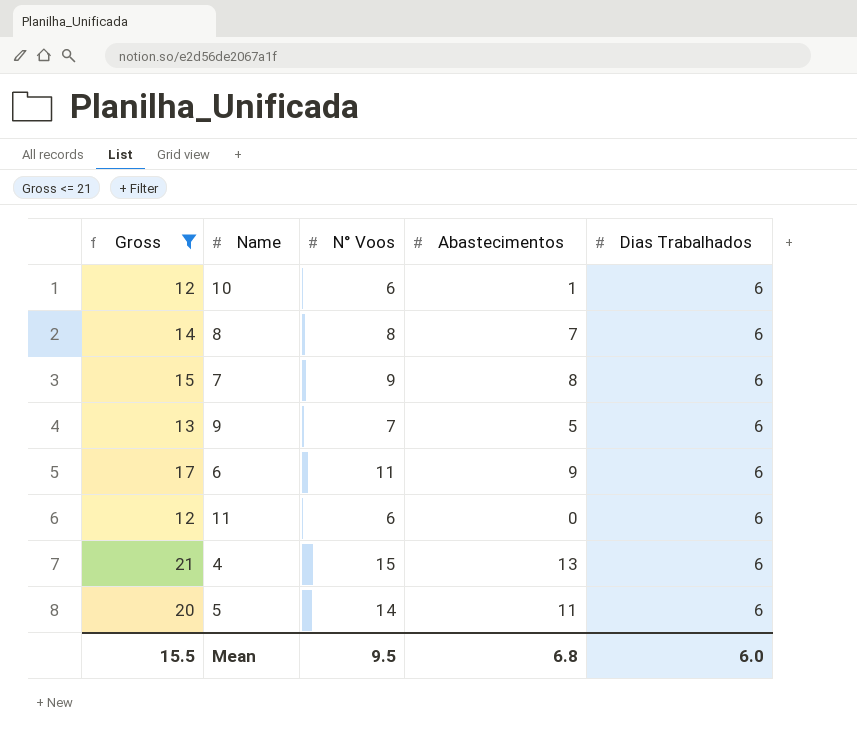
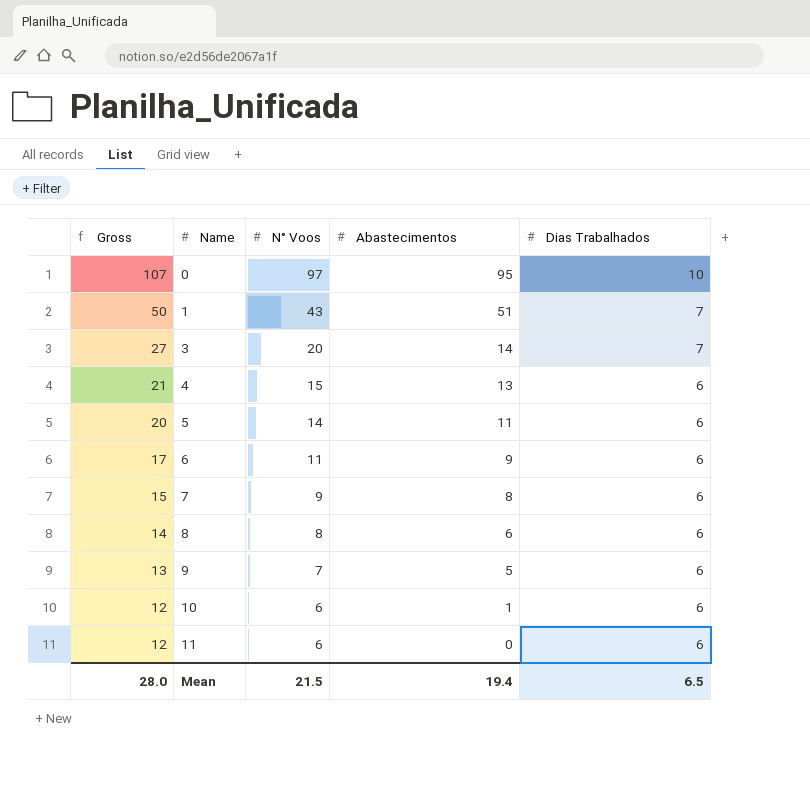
filter: Gross <= 21 -> none
row order: none -> Gross descending
8 | Abastecimentos: 7 -> 6
Mean | Gross: 15.5 -> 28.0
Mean | N° Voos: 9.5 -> 21.5
Mean | Abastecimentos: 6.8 -> 19.4
Mean | Dias Trabalhados: 6.0 -> 6.5

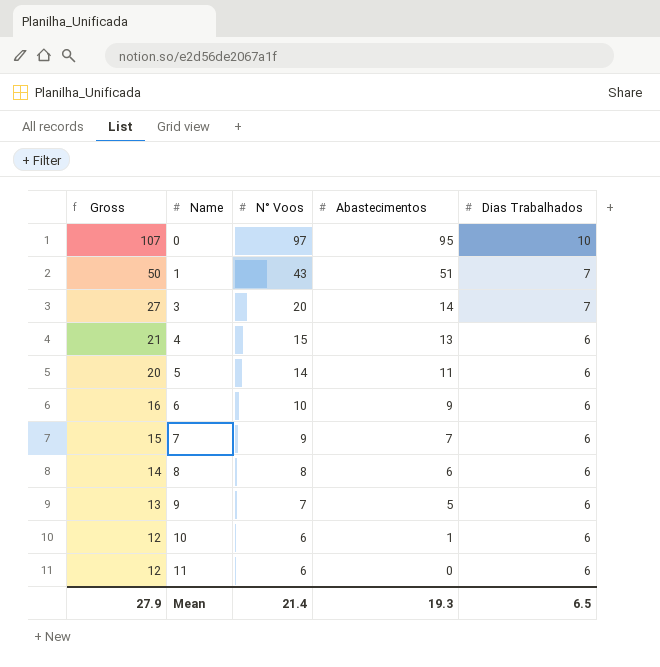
6 | Gross: 17 -> 16
6 | N° Voos: 11 -> 10
7 | Abastecimentos: 8 -> 7
Mean | Gross: 28.0 -> 27.9
Mean | N° Voos: 21.5 -> 21.4
Mean | Abastecimentos: 19.4 -> 19.3

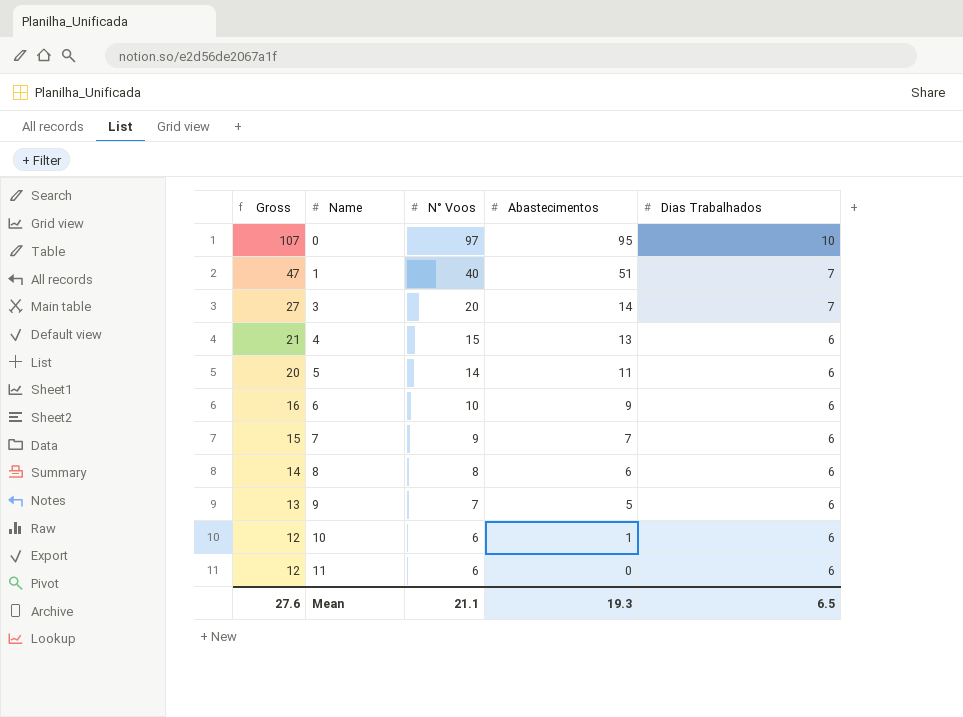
1 | Gross: 50 -> 47
1 | N° Voos: 43 -> 40
Mean | Gross: 27.9 -> 27.6
Mean | N° Voos: 21.4 -> 21.1

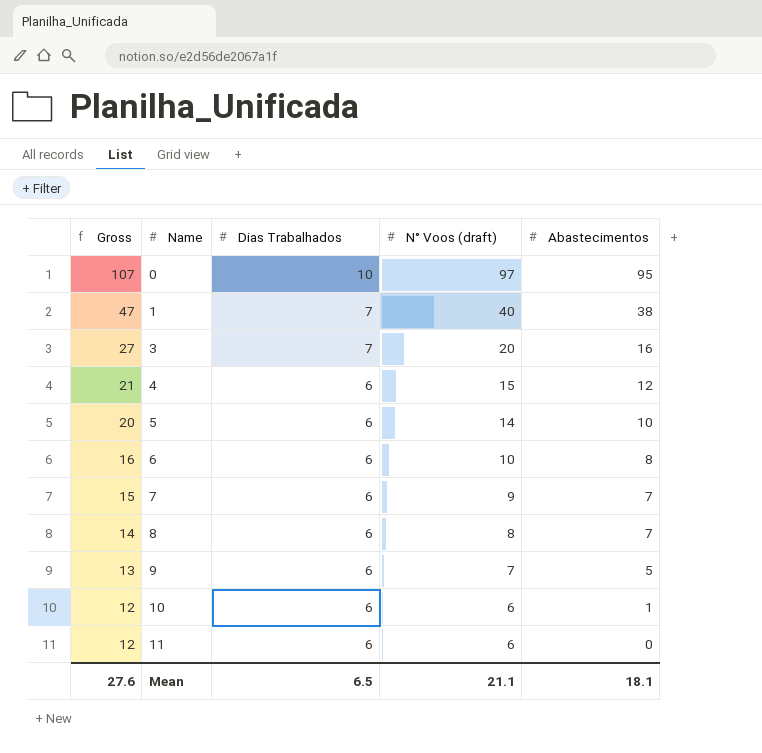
column Dias Trabalhados | position: 5 -> 3
column name: N° Voos -> N° Voos (draft)
1 | Abastecimentos: 51 -> 38
3 | Abastecimentos: 14 -> 16
4 | Abastecimentos: 13 -> 12
5 | Abastecimentos: 11 -> 10
6 | Abastecimentos: 9 -> 8
8 | Abastecimentos: 6 -> 7
Mean | Abastecimentos: 19.3 -> 18.1

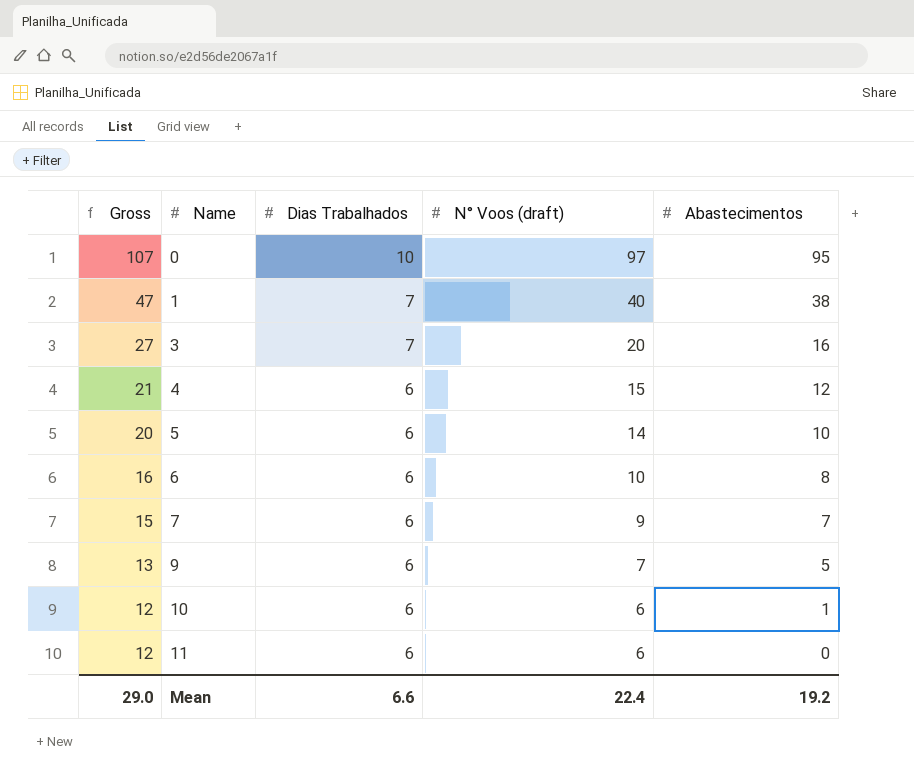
row 8: 14 | 6 | 8 | 7 -> none
Mean | Gross: 27.6 -> 29.0
Mean | Dias Trabalhados: 6.5 -> 6.6
Mean | N° Voos (draft): 21.1 -> 22.4
Mean | Abastecimentos: 18.1 -> 19.2

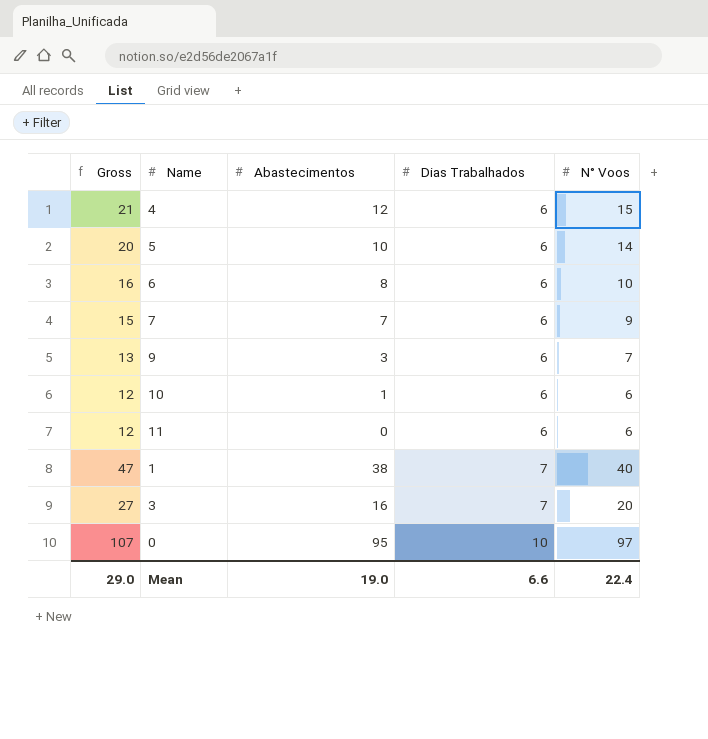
row order: Gross descending -> Dias Trabalhados ascending
column Abastecimentos | position: 5 -> 3
column name: N° Voos (draft) -> N° Voos
9 | Abastecimentos: 5 -> 3
Mean | Abastecimentos: 19.2 -> 19.0

